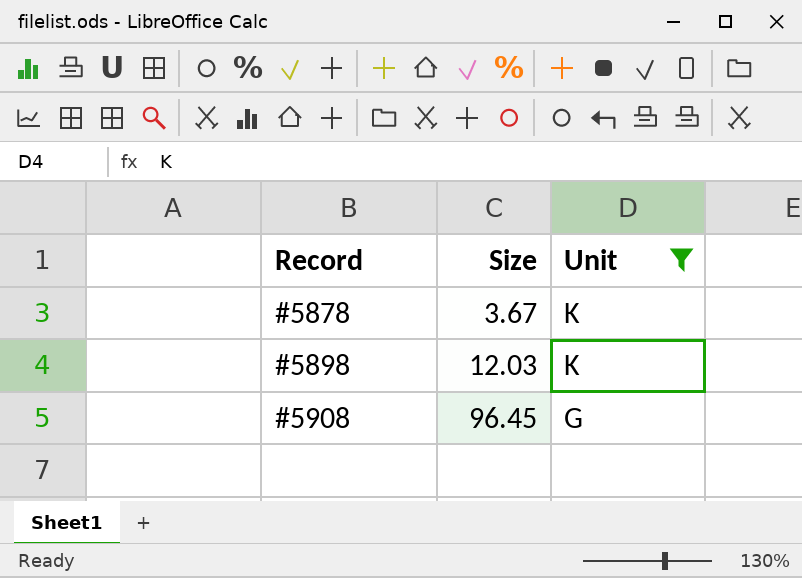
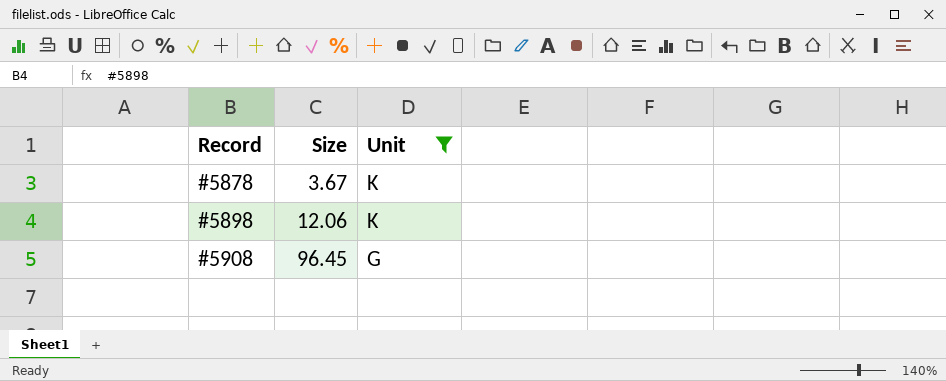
#5898 | Size: 12.03 -> 12.06

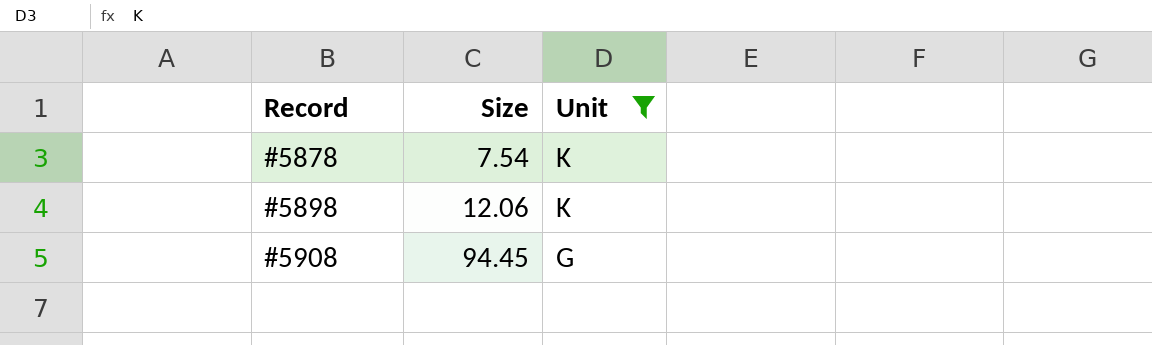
#5878 | Size: 3.67 -> 7.54
#5908 | Size: 96.45 -> 94.45

